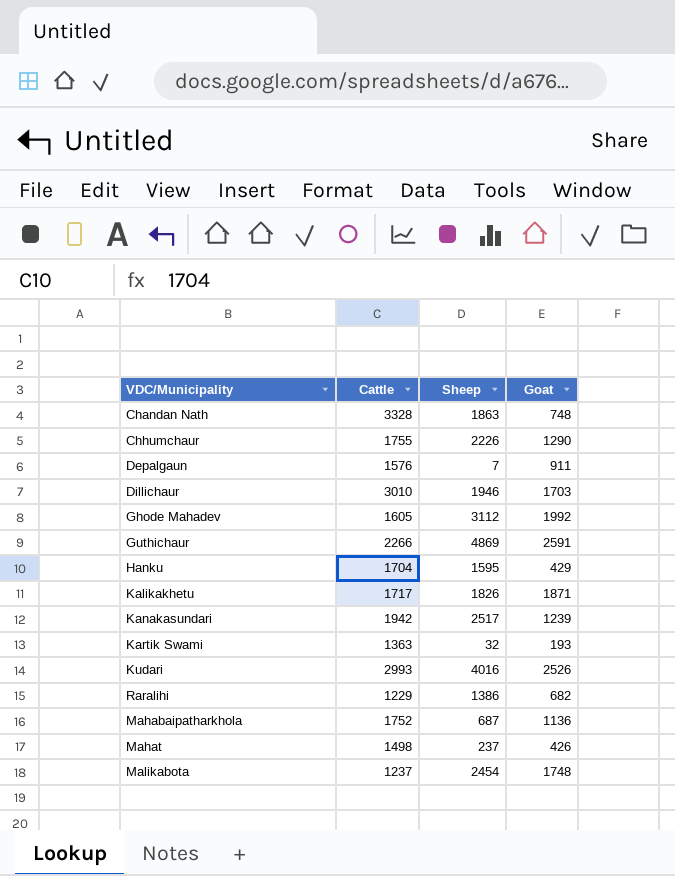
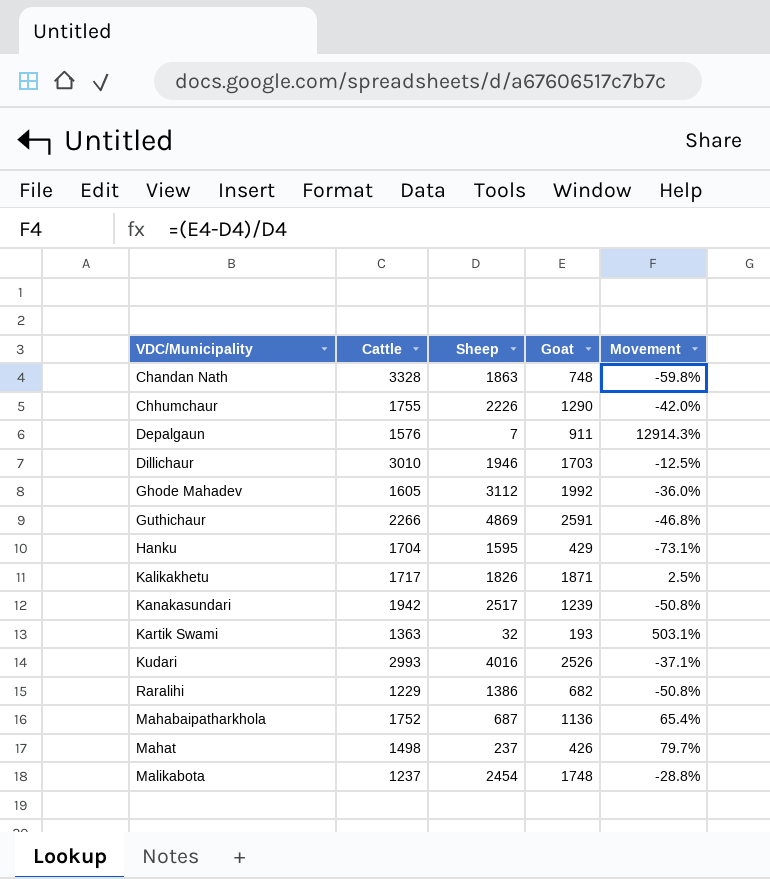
column Movement | formula: none -> ([Goat] - [Sheep]) / [Sheep]

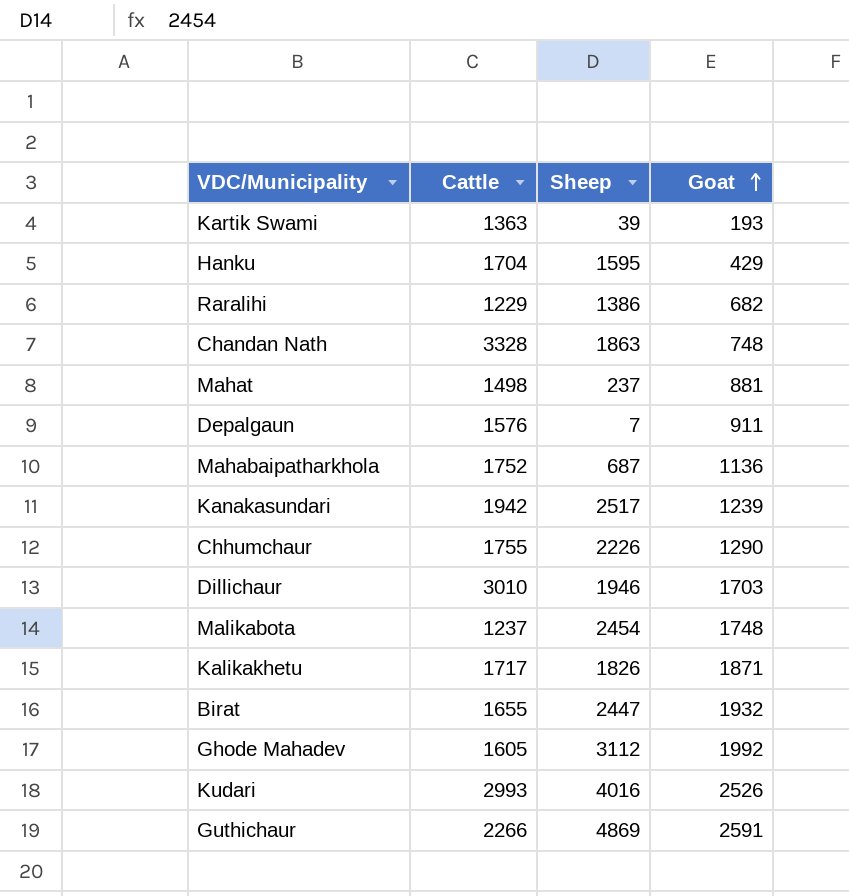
row order: none -> Goat ascending
column Movement | formula: ([Goat] - [Sheep]) / [Sheep] -> none
Kartik Swami | Sheep: 32 -> 39
Mahat | Goat: 426 -> 881
row Birat: none -> 1655 | 2447 | 1932

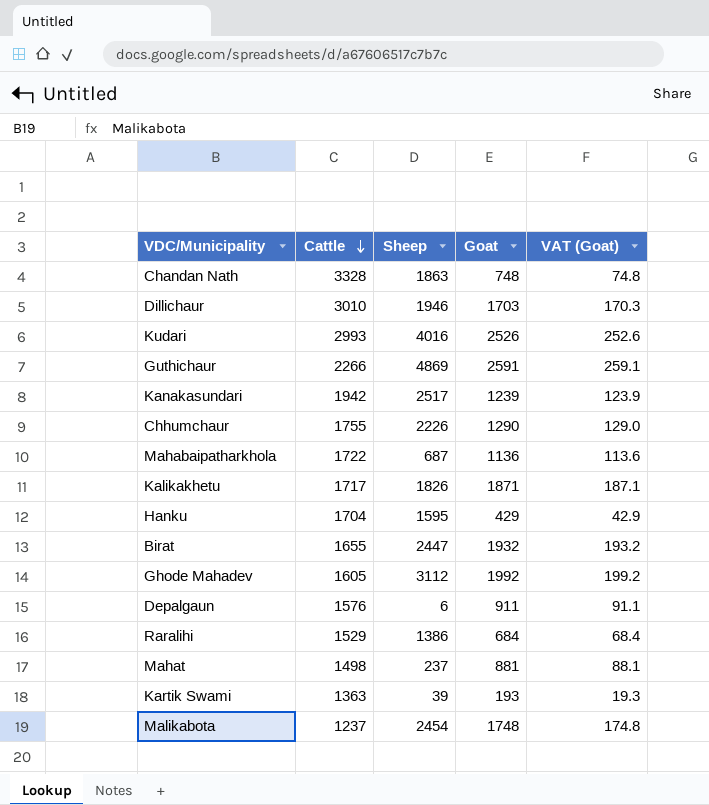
row order: Goat ascending -> Cattle descending
column VAT (Goat) | formula: none -> [Goat] * 0.1
Mahabaipatharkhola | Cattle: 1752 -> 1722
Depalgaun | Sheep: 7 -> 6
Raralihi | Cattle: 1229 -> 1529
Raralihi | Goat: 682 -> 684

